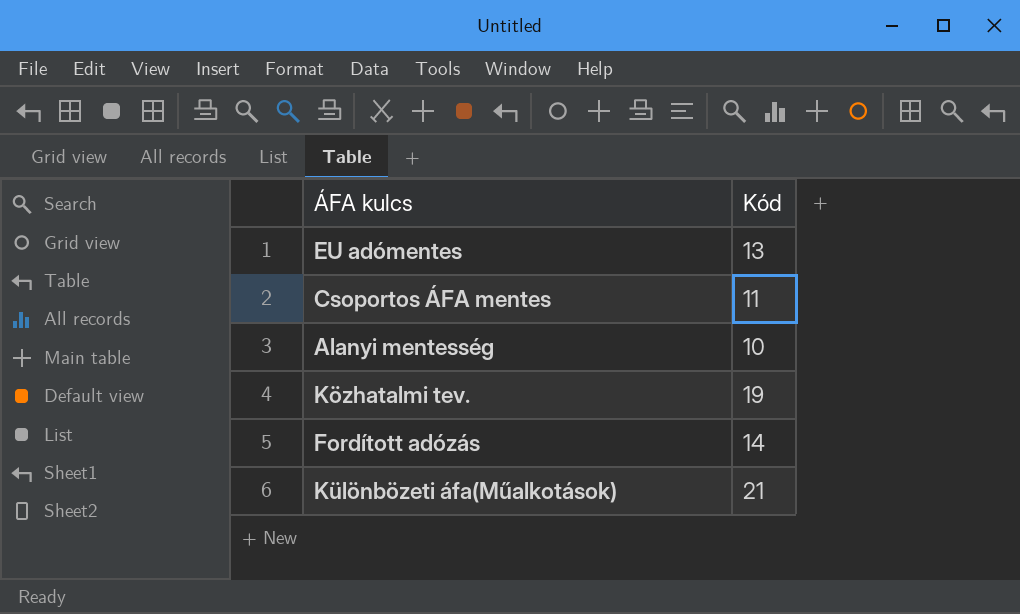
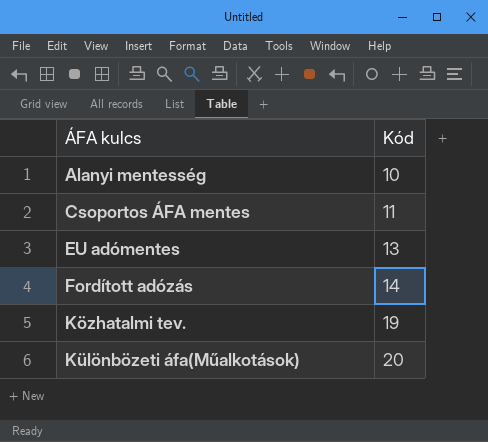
row order: none -> ÁFA kulcs ascending
Különbözeti áfa(Műalkotások) | Kód: 21 -> 20

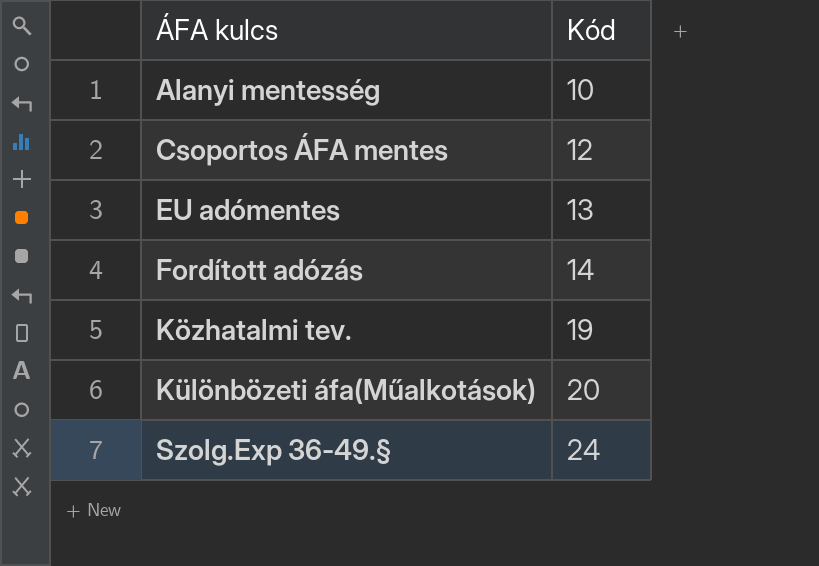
Csoportos ÁFA mentes | Kód: 11 -> 12
row Szolg.Exp 36-49.§: none -> 24

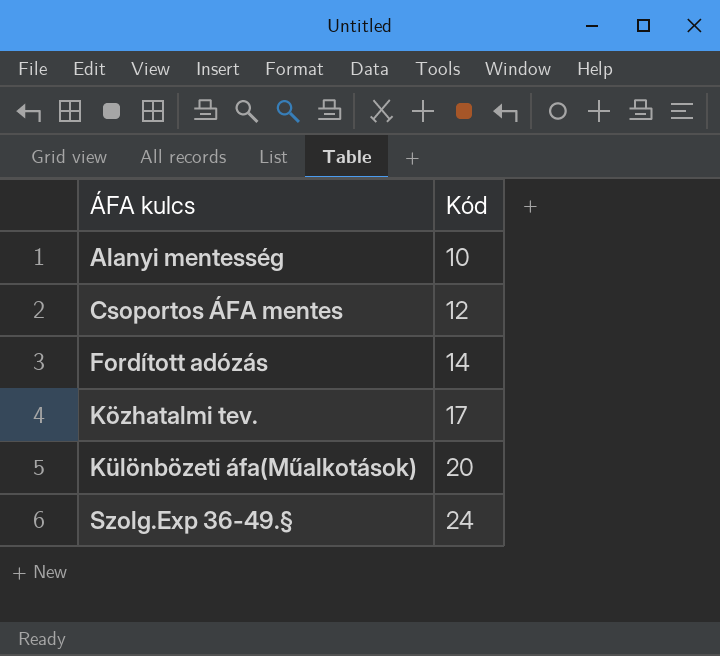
row EU adómentes: 13 -> none
Közhatalmi tev. | Kód: 19 -> 17

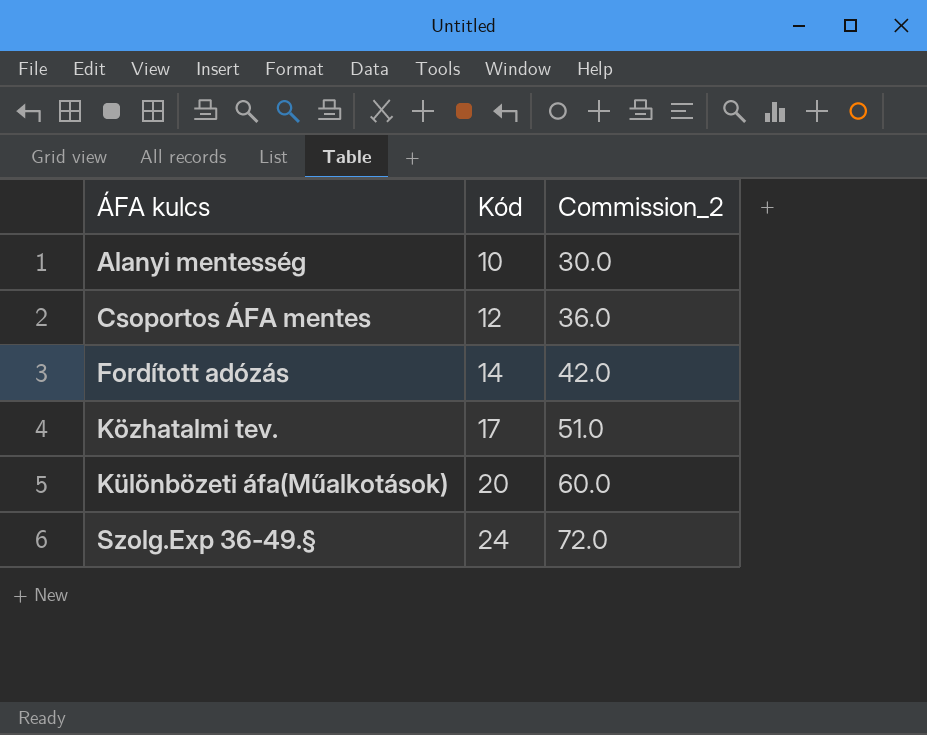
column Commission_2 | formula: none -> [Kód] * 3

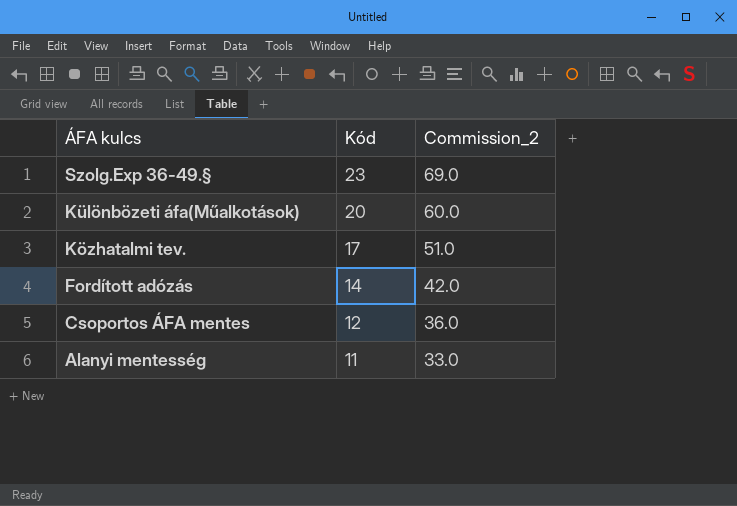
row order: ÁFA kulcs ascending -> ÁFA kulcs descending
Szolg.Exp 36-49.§ | Kód: 24 -> 23
Szolg.Exp 36-49.§ | Commission_2: 72.0 -> 69.0
Alanyi mentesség | Kód: 10 -> 11
Alanyi mentesség | Commission_2: 30.0 -> 33.0

